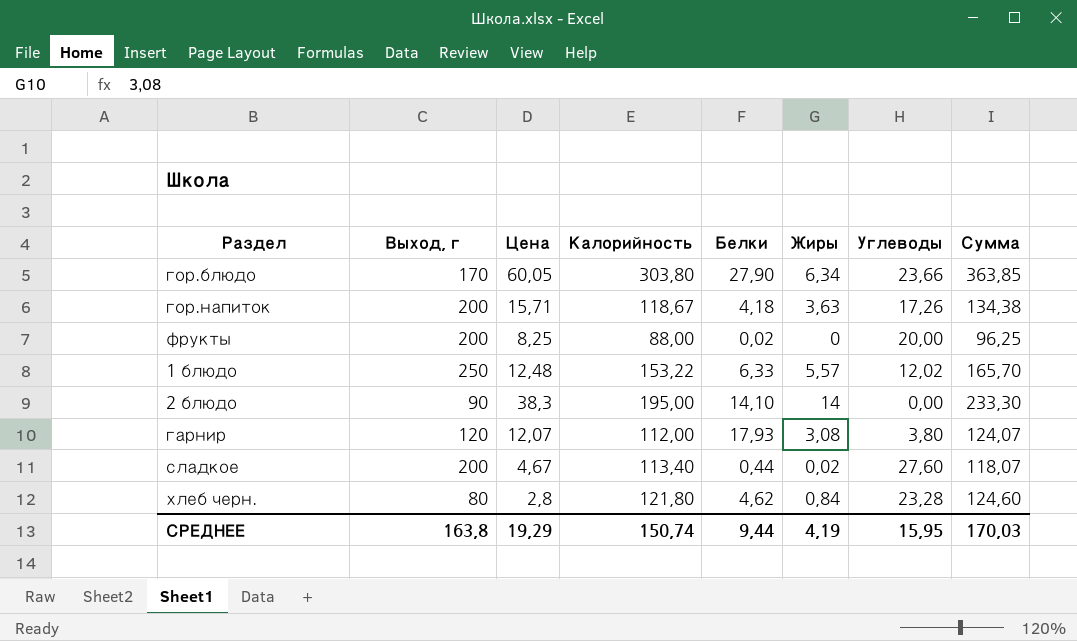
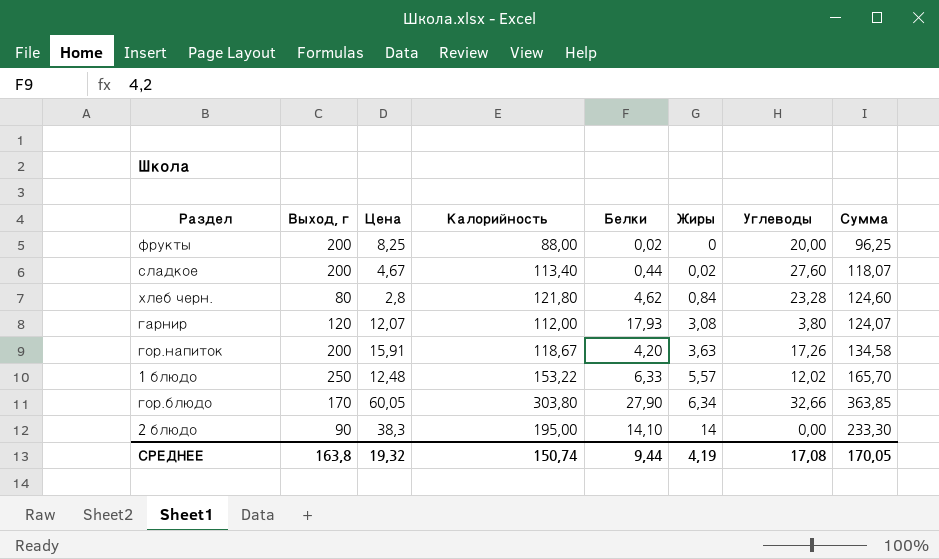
row order: none -> Жиры ascending
гор.напиток | Цена: 15,71 -> 15,91
гор.напиток | Белки: 4,18 -> 4,20
гор.напиток | Сумма: 134,38 -> 134,58
гор.блюдо | Углеводы: 23,66 -> 32,66
СРЕДНЕЕ | Цена: 19,29 -> 19,32
СРЕДНЕЕ | Углеводы: 15,95 -> 17,08
СРЕДНЕЕ | Сумма: 170,03 -> 170,05

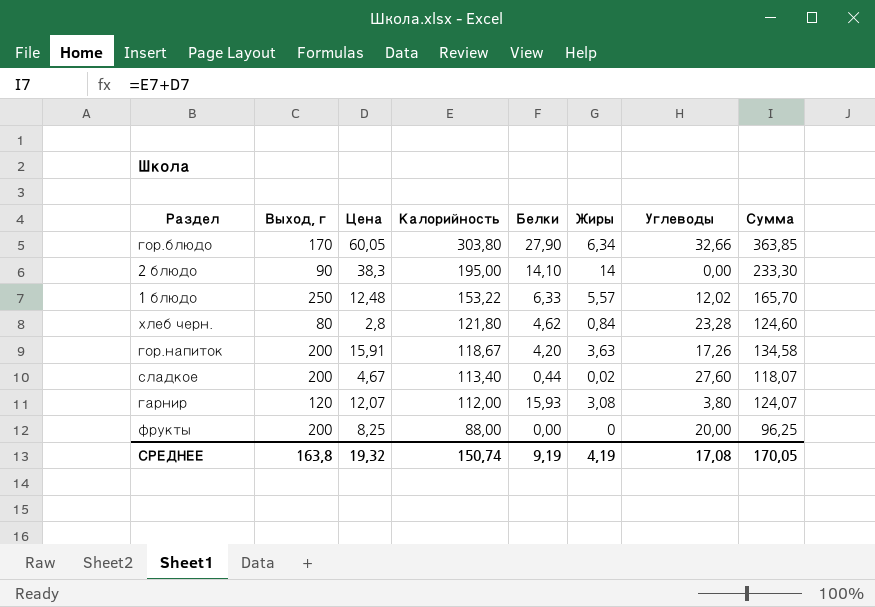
row order: Жиры ascending -> Калорийность descending
гарнир | Белки: 17,93 -> 15,93
фрукты | Белки: 0,02 -> 0,00
СРЕДНЕЕ | Белки: 9,44 -> 9,19

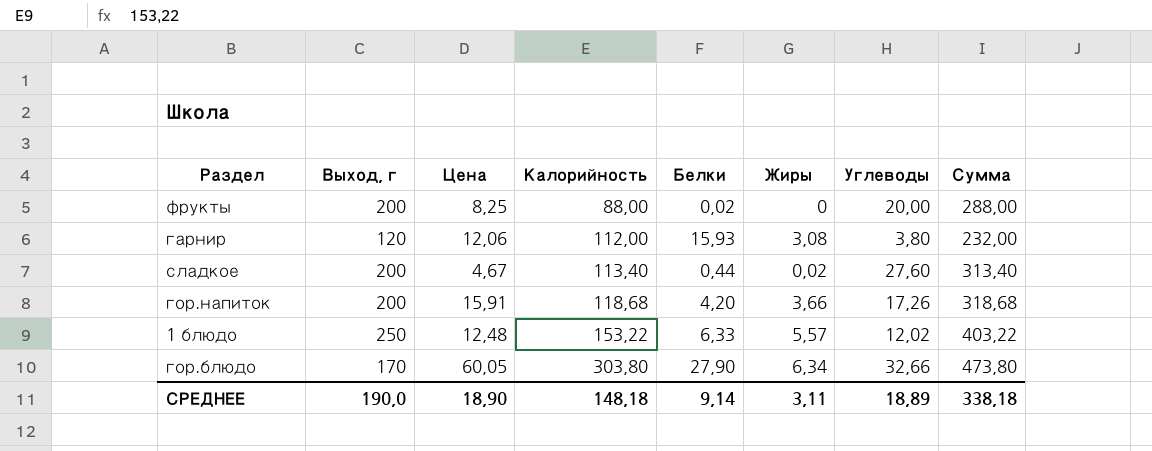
row order: Калорийность descending -> Калорийность ascending
column Сумма | formula: [Цена] + [Калорийность] -> [Выход, г] + [Калорийность]
row 2 блюдо: 90 | 38,3 | 195,00 | 14,10 | 14 | 0,00 | 233,30 -> none
row хлеб черн.: 80 | 2,8 | 121,80 | 4,62 | 0,84 | 23,28 | 124,60 -> none
фрукты | Белки: 0,00 -> 0,02
гарнир | Цена: 12,07 -> 12,06
гор.напиток | Калорийность: 118,67 -> 118,68
гор.напиток | Жиры: 3,63 -> 3,66
СРЕДНЕЕ | Выход, г: 163,8 -> 190,0
СРЕДНЕЕ | Цена: 19,32 -> 18,90
СРЕДНЕЕ | Калорийность: 150,74 -> 148,18
СРЕДНЕЕ | Белки: 9,19 -> 9,14
СРЕДНЕЕ | Жиры: 4,19 -> 3,11
СРЕДНЕЕ | Углеводы: 17,08 -> 18,89
СРЕДНЕЕ | Сумма: 170,05 -> 338,18

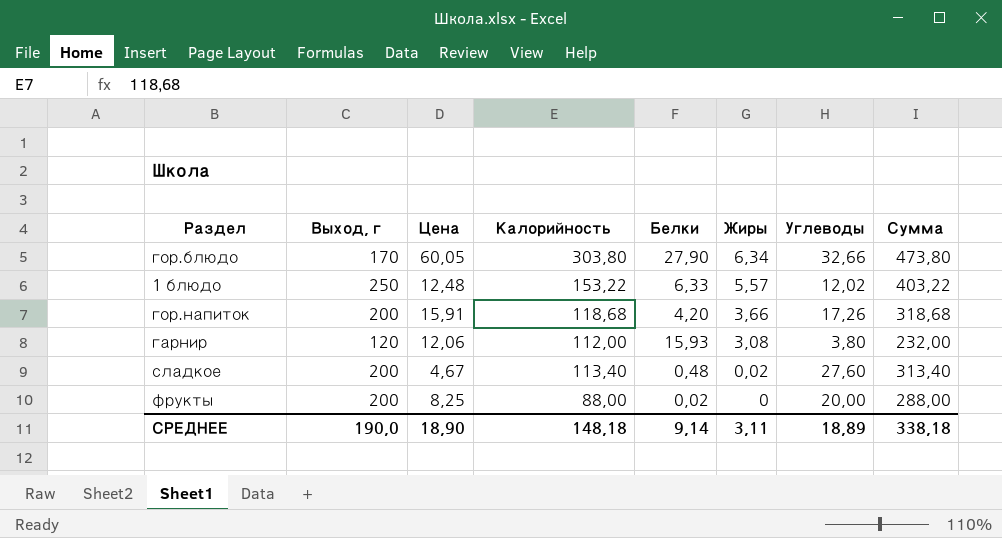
row order: Калорийность ascending -> Жиры descending
сладкое | Белки: 0,44 -> 0,48

